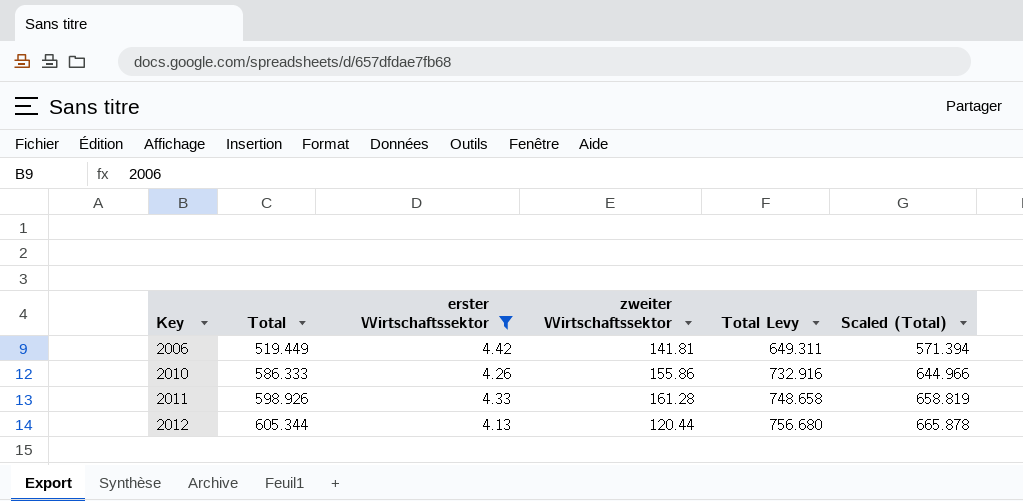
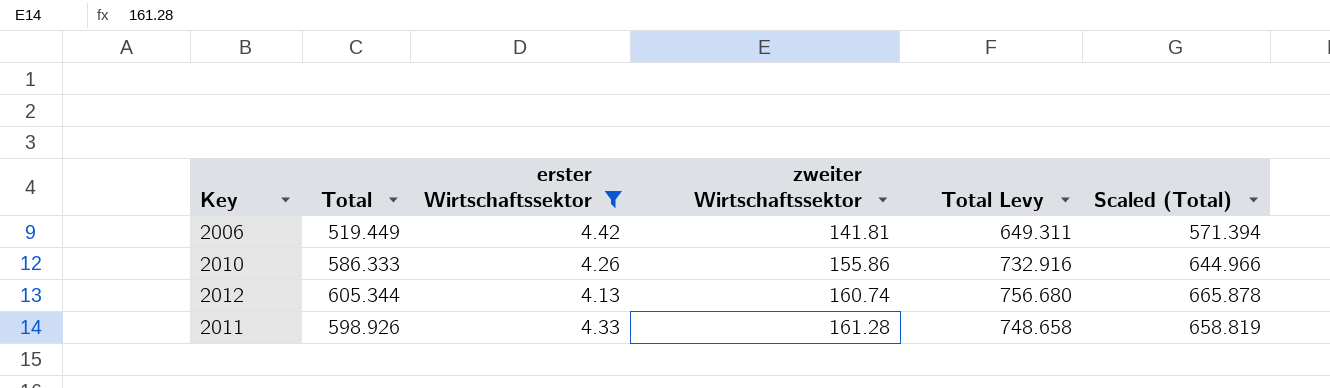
row order: Key ascending -> zweiter Wirtschaftssektor ascending
2012 | zweiter Wirtschaftssektor: 120.44 -> 160.74

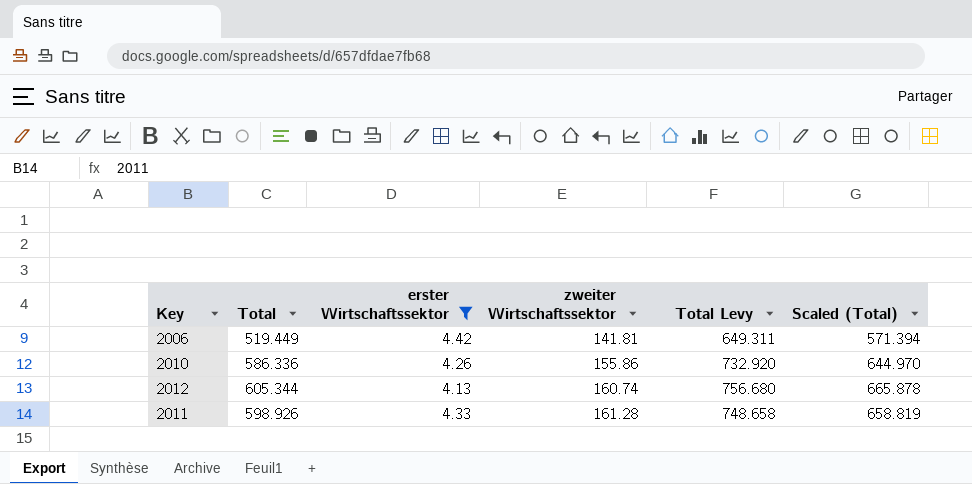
2010 | Total: 586.333 -> 586.336
2010 | Total Levy: 732.916 -> 732.920
2010 | Scaled (Total): 644.966 -> 644.970

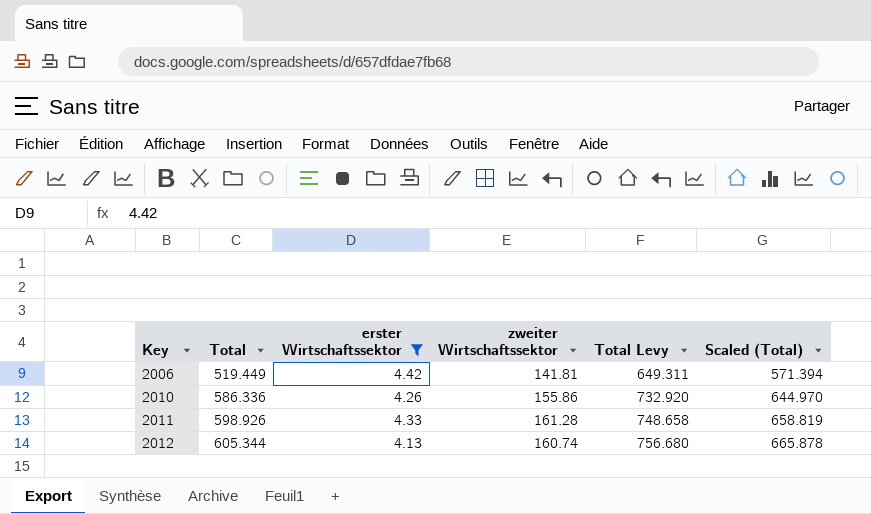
row order: zweiter Wirtschaftssektor ascending -> Key ascending

